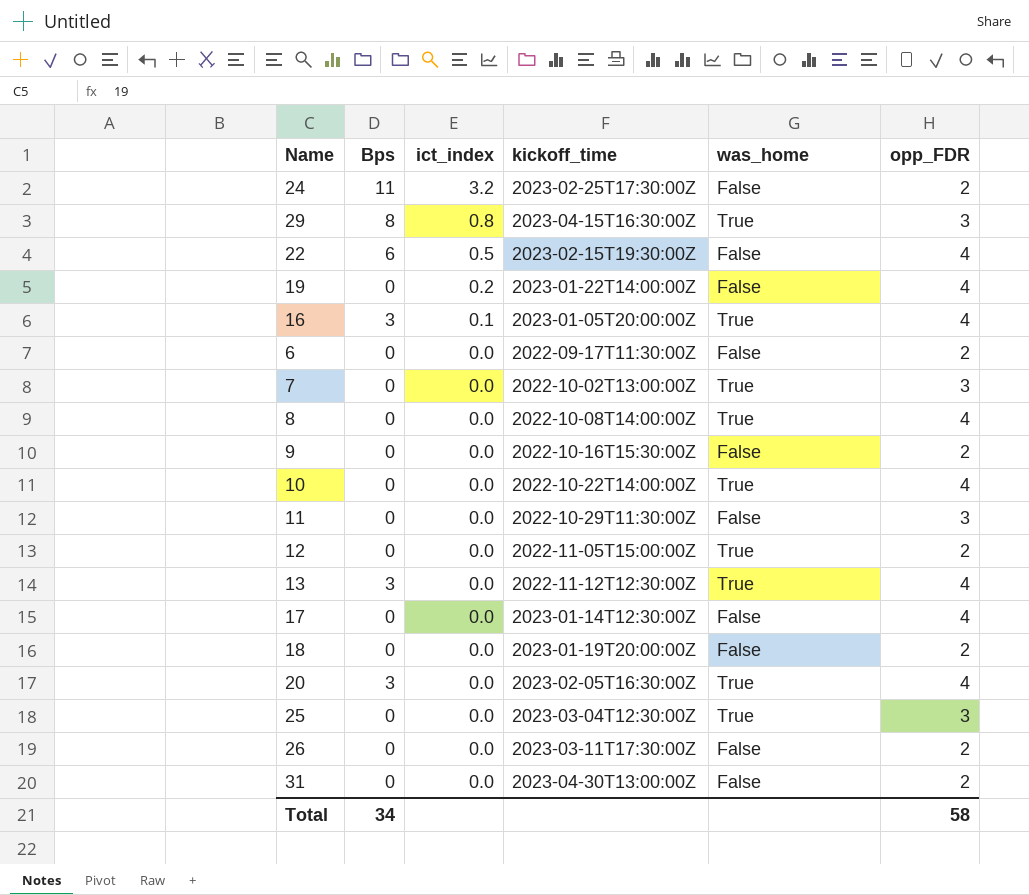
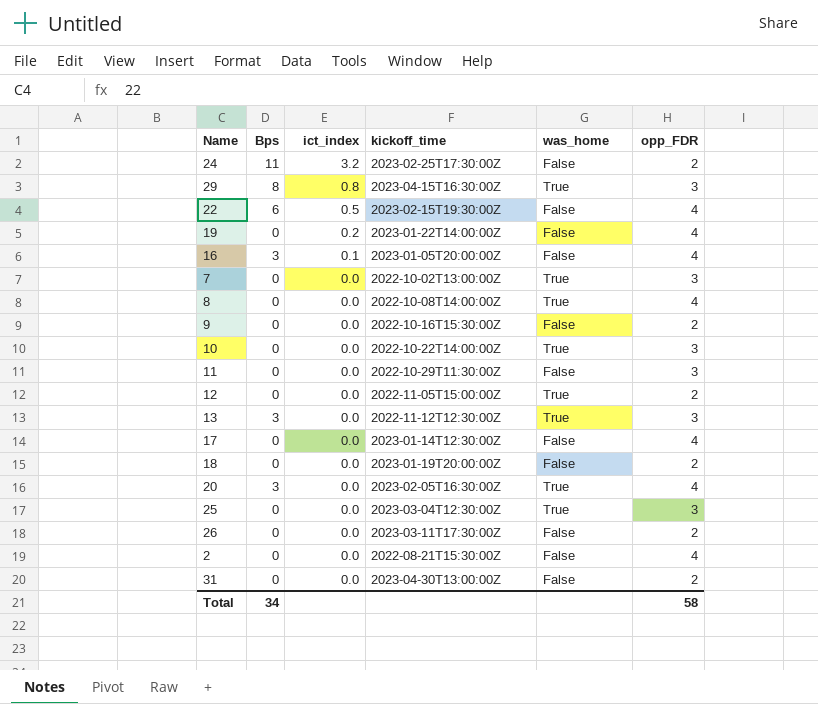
row 6: 0 | 0.0 | 2022-09-17T11:30:00Z | False | 2 -> none
16 | was_home: True -> False
10 | opp_FDR: 4 -> 3
13 | opp_FDR: 4 -> 3
row 2: none -> 0 | 0.0 | 2022-08-21T15:30:00Z | False | 4

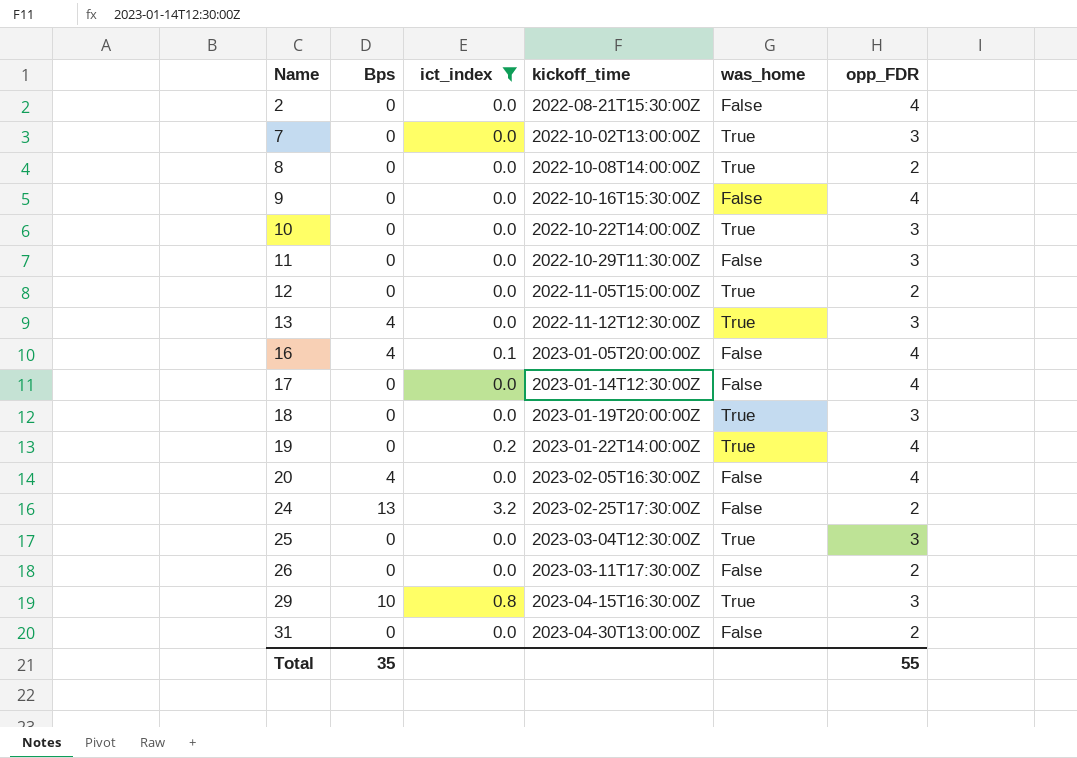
filter: none -> ict_index != 0.5
row order: ict_index descending -> Name ascending
8 | opp_FDR: 4 -> 2
9 | opp_FDR: 2 -> 4
13 | Bps: 3 -> 4
16 | Bps: 3 -> 4
18 | was_home: False -> True
18 | opp_FDR: 2 -> 3
19 | was_home: False -> True
20 | Bps: 3 -> 4
20 | was_home: True -> False
24 | Bps: 11 -> 13
29 | Bps: 8 -> 10
Total | Bps: 34 -> 35
Total | opp_FDR: 58 -> 55

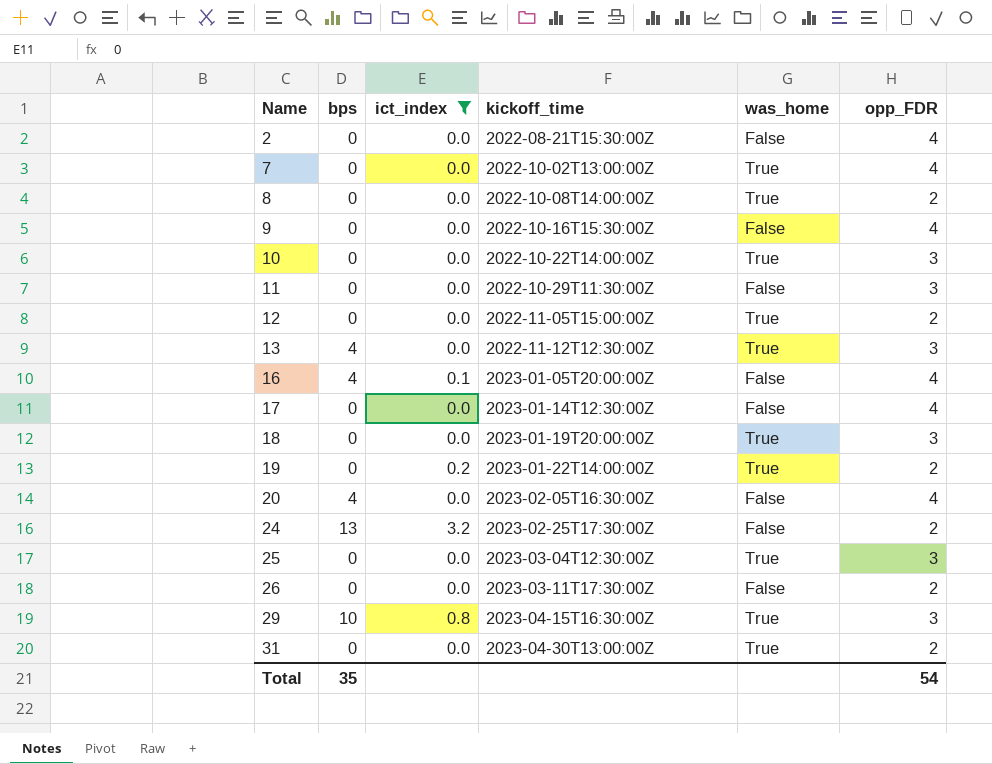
column name: Bps -> bps
7 | opp_FDR: 3 -> 4
19 | opp_FDR: 4 -> 2
31 | was_home: False -> True
Total | opp_FDR: 55 -> 54

